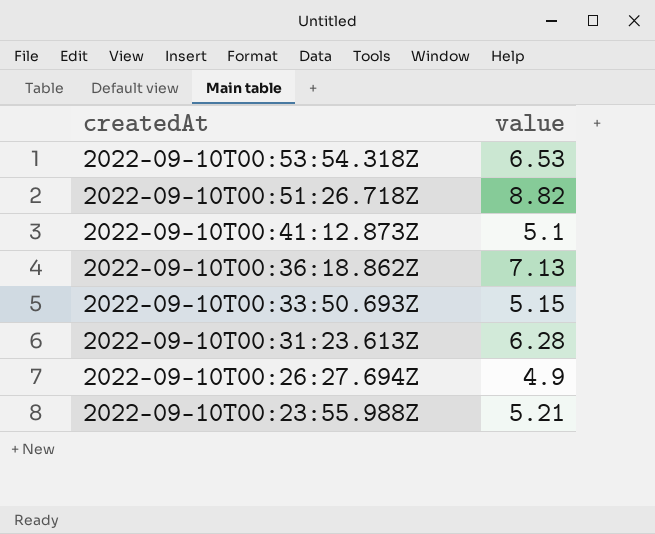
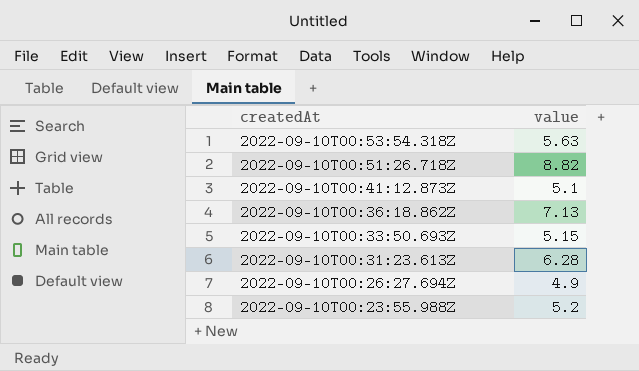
2022-09-10T00:53:54.318Z | value: 6.53 -> 5.63
2022-09-10T00:23:55.988Z | value: 5.21 -> 5.2

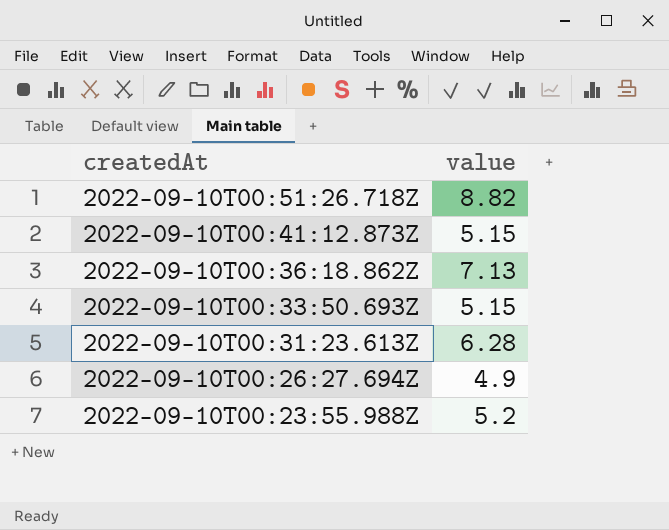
row 2022-09-10T00:53:54.318Z: 5.63 -> none
2022-09-10T00:41:12.873Z | value: 5.1 -> 5.15

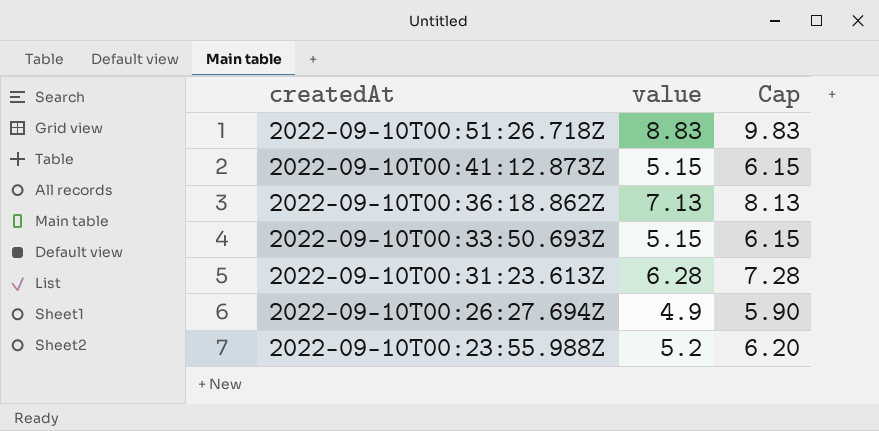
column Cap | formula: none -> [value] + 1
2022-09-10T00:51:26.718Z | value: 8.82 -> 8.83

